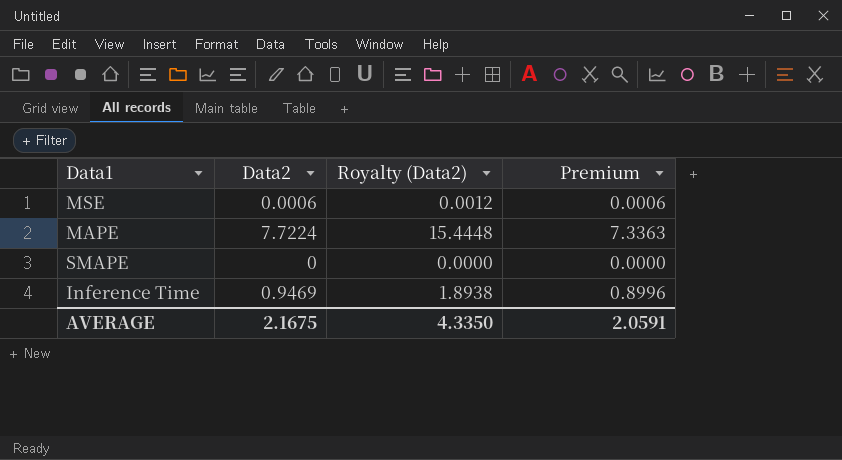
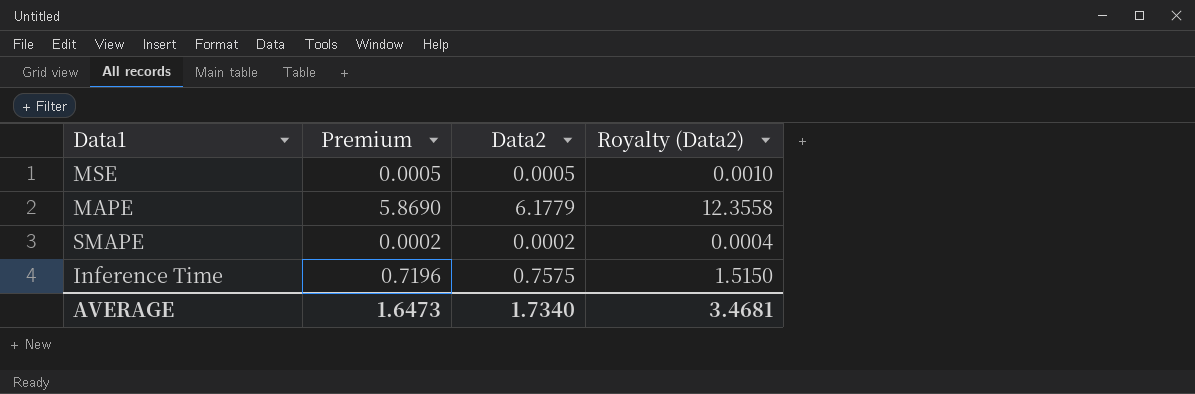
column Premium | position: 4 -> 2
MSE | Premium: 0.0006 -> 0.0005
MSE | Data2: 0.0006 -> 0.0005
MSE | Royalty (Data2): 0.0012 -> 0.0010
MAPE | Premium: 7.3363 -> 5.8690
MAPE | Data2: 7.7224 -> 6.1779
MAPE | Royalty (Data2): 15.4448 -> 12.3558
SMAPE | Premium: 0.0000 -> 0.0002
SMAPE | Data2: 0 -> 0.0002
SMAPE | Royalty (Data2): 0.0000 -> 0.0004
Inference Time | Premium: 0.8996 -> 0.7196
Inference Time | Data2: 0.9469 -> 0.7575
Inference Time | Royalty (Data2): 1.8938 -> 1.5150
AVERAGE | Premium: 2.0591 -> 1.6473
AVERAGE | Data2: 2.1675 -> 1.7340
AVERAGE | Royalty (Data2): 4.3350 -> 3.4681

